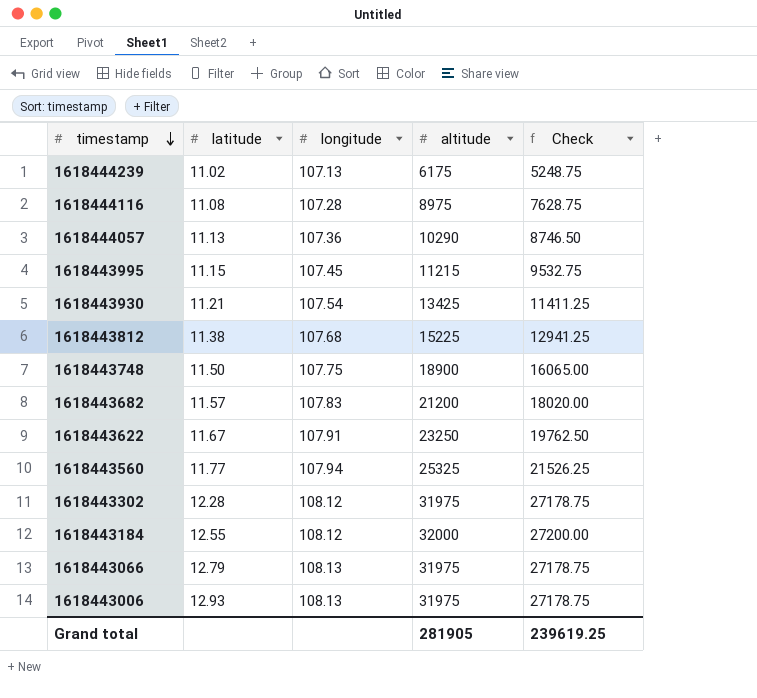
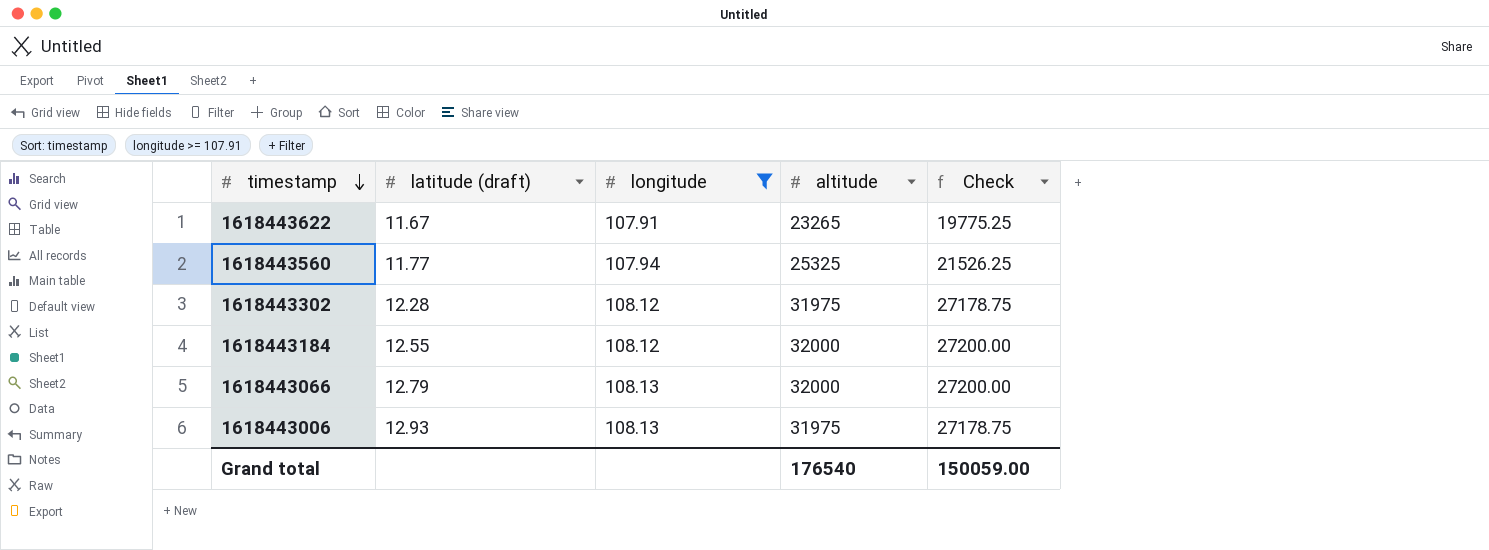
filter: none -> longitude >= 107.91
column name: latitude -> latitude (draft)
1618443622 | altitude: 23250 -> 23265
1618443622 | Check: 19762.50 -> 19775.25
1618443066 | altitude: 31975 -> 32000
1618443066 | Check: 27178.75 -> 27200.00
Grand total | altitude: 281905 -> 176540
Grand total | Check: 239619.25 -> 150059.00

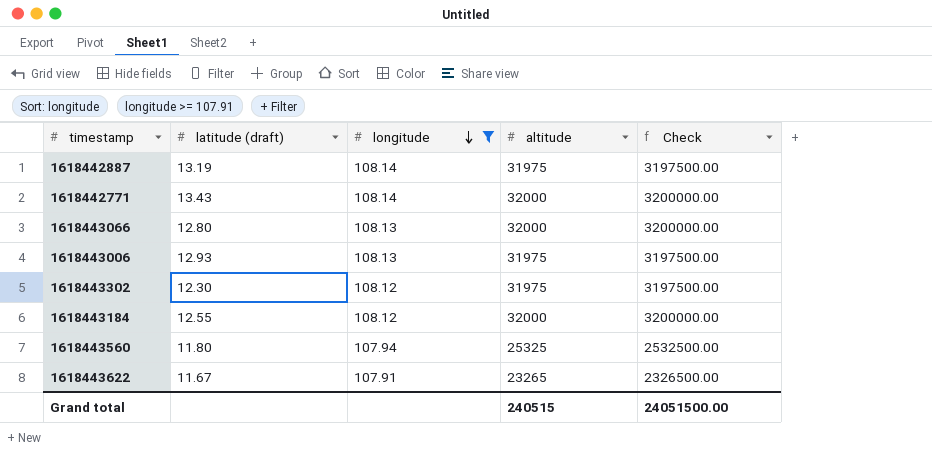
row order: timestamp descending -> longitude descending
column Check | formula: [altitude] * 0.85 -> [altitude] * 100
row 1618442887: none -> 13.19 | 108.14 | 31975 | 3197500.00
row 1618442771: none -> 13.43 | 108.14 | 32000 | 3200000.00
1618443066 | latitude (draft): 12.79 -> 12.80
1618443302 | latitude (draft): 12.28 -> 12.30
1618443560 | latitude (draft): 11.77 -> 11.80
Grand total | altitude: 176540 -> 240515
Grand total | Check: 150059.00 -> 24051500.00

